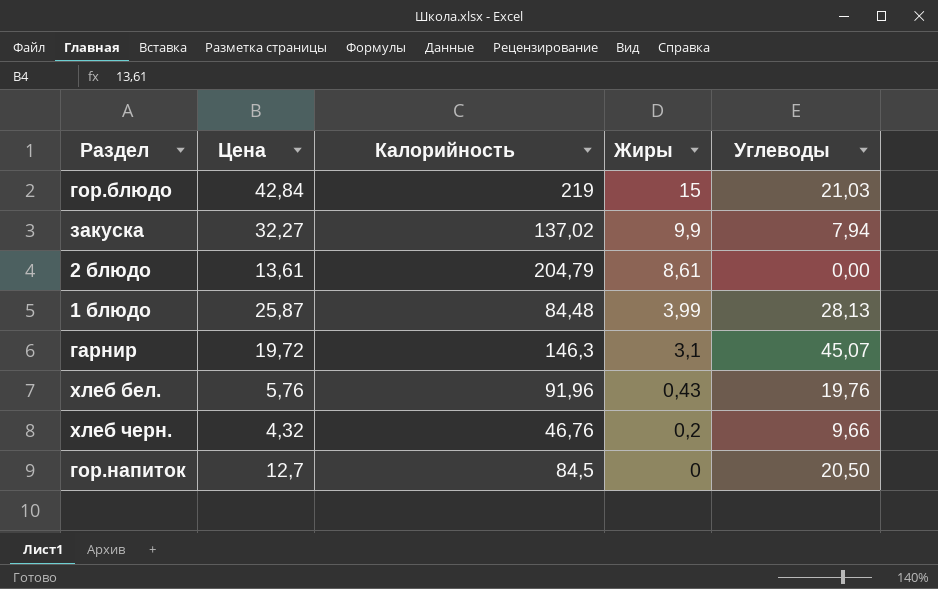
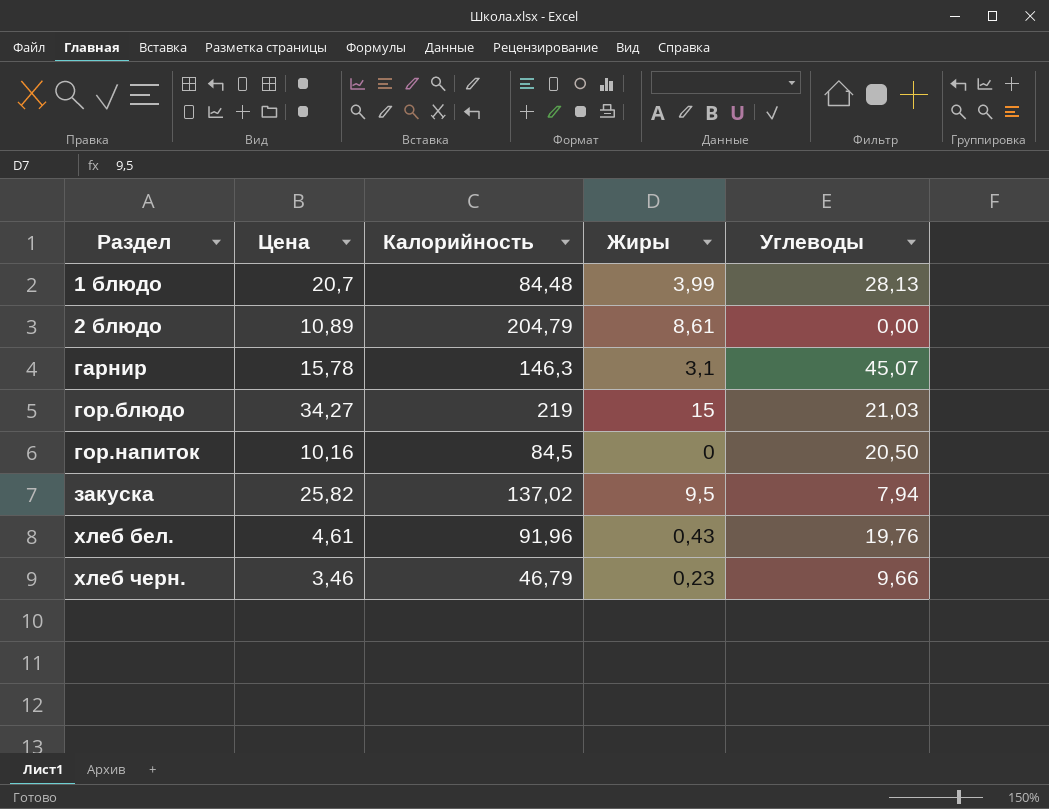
row order: Жиры descending -> Раздел ascending
1 блюдо | Цена: 25,87 -> 20,7
2 блюдо | Цена: 13,61 -> 10,89
гарнир | Цена: 19,72 -> 15,78
гор.блюдо | Цена: 42,84 -> 34,27
гор.напиток | Цена: 12,7 -> 10,16
закуска | Цена: 32,27 -> 25,82
закуска | Жиры: 9,9 -> 9,5
хлеб бел. | Цена: 5,76 -> 4,61
хлеб черн. | Цена: 4,32 -> 3,46
хлеб черн. | Калорийность: 46,76 -> 46,79
хлеб черн. | Жиры: 0,2 -> 0,23

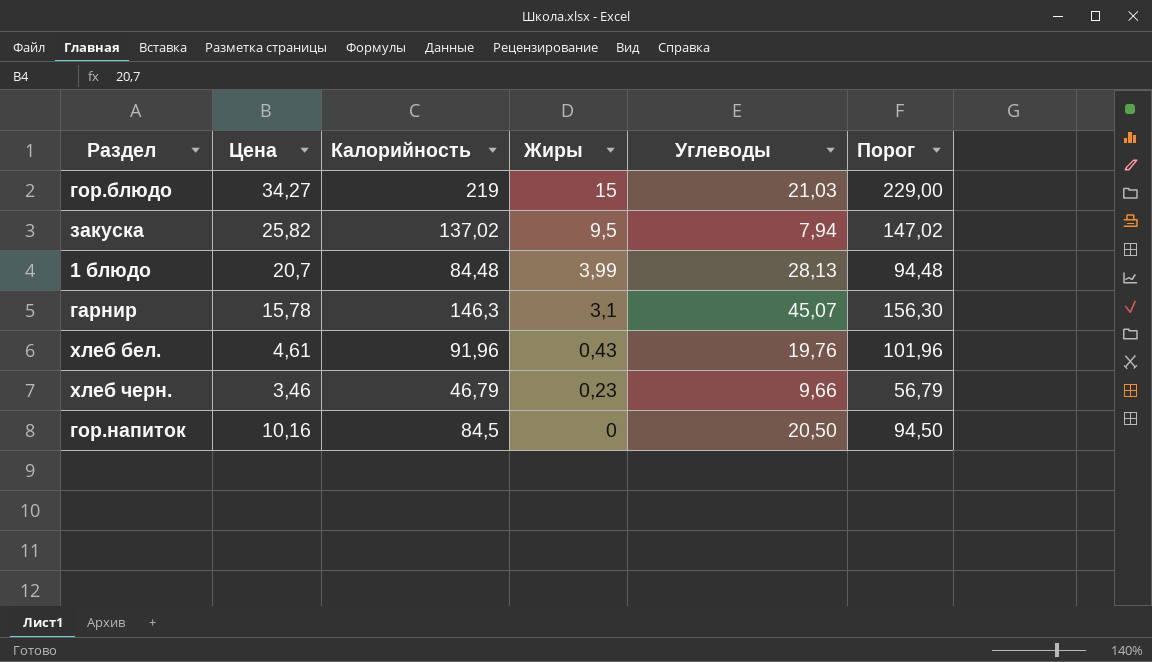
row order: Раздел ascending -> Жиры descending
column Порог | formula: none -> [Калорийность] + 10
row 2 блюдо: 10,89 | 204,79 | 8,61 | 0,00 -> none

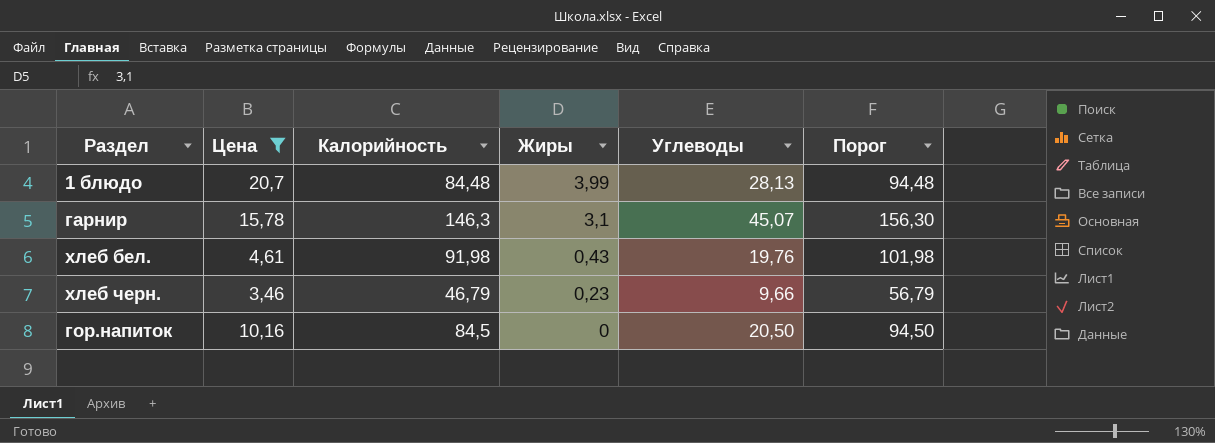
filter: none -> Цена <= 20,7
хлеб бел. | Калорийность: 91,96 -> 91,98
хлеб бел. | Порог: 101,96 -> 101,98

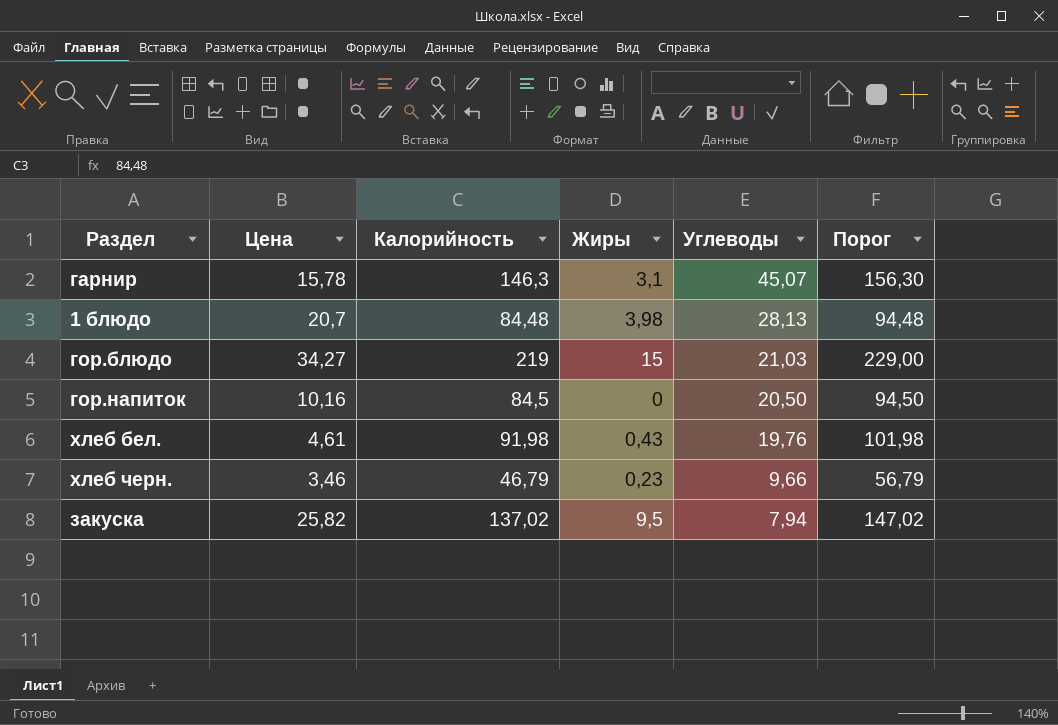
filter: Цена <= 20,7 -> none
row order: Жиры descending -> Углеводы descending
1 блюдо | Жиры: 3,99 -> 3,98

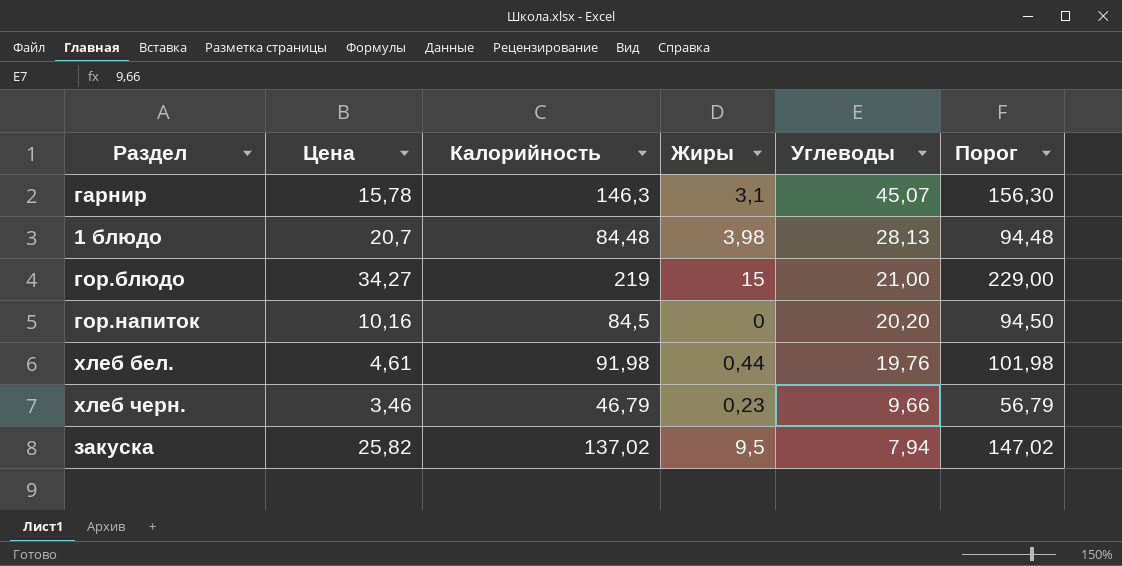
гор.блюдо | Углеводы: 21,03 -> 21,00
гор.напиток | Углеводы: 20,50 -> 20,20
хлеб бел. | Жиры: 0,43 -> 0,44

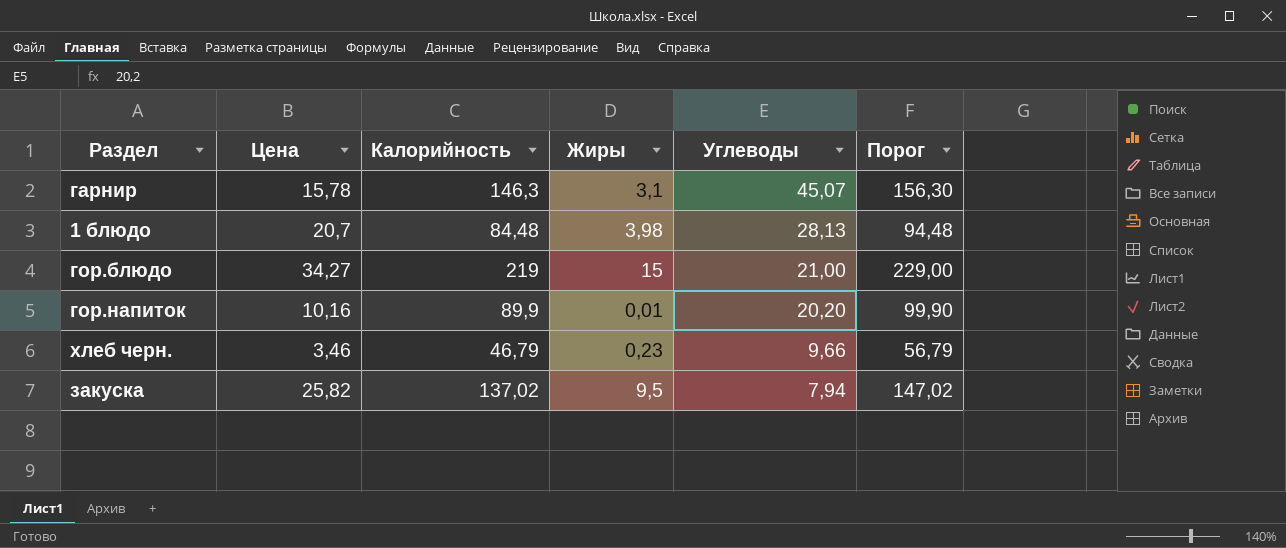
row хлеб бел.: 4,61 | 91,98 | 0,44 | 19,76 | 101,98 -> none
гор.напиток | Калорийность: 84,5 -> 89,9
гор.напиток | Жиры: 0 -> 0,01
гор.напиток | Порог: 94,50 -> 99,90

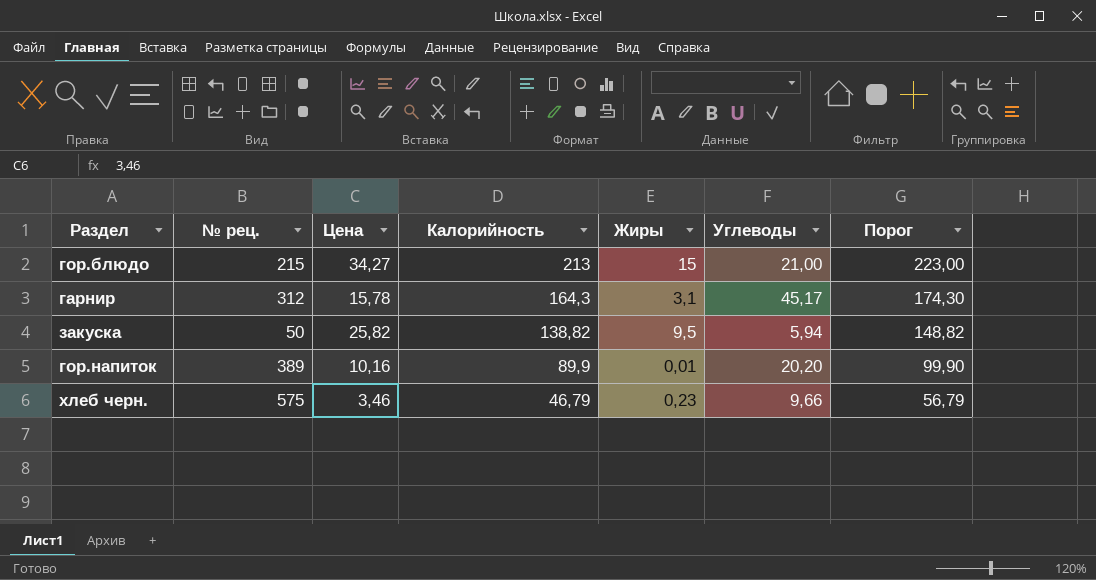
row order: Углеводы descending -> Калорийность descending
column № рец. | position: none -> 2
row 1 блюдо: 20,7 | 84,48 | 3,98 | 28,13 | 94,48 -> none
гор.блюдо | Калорийность: 219 -> 213
гор.блюдо | Порог: 229,00 -> 223,00
гарнир | Калорийность: 146,3 -> 164,3
гарнир | Углеводы: 45,07 -> 45,17
гарнир | Порог: 156,30 -> 174,30
закуска | Калорийность: 137,02 -> 138,82
закуска | Углеводы: 7,94 -> 5,94
закуска | Порог: 147,02 -> 148,82

